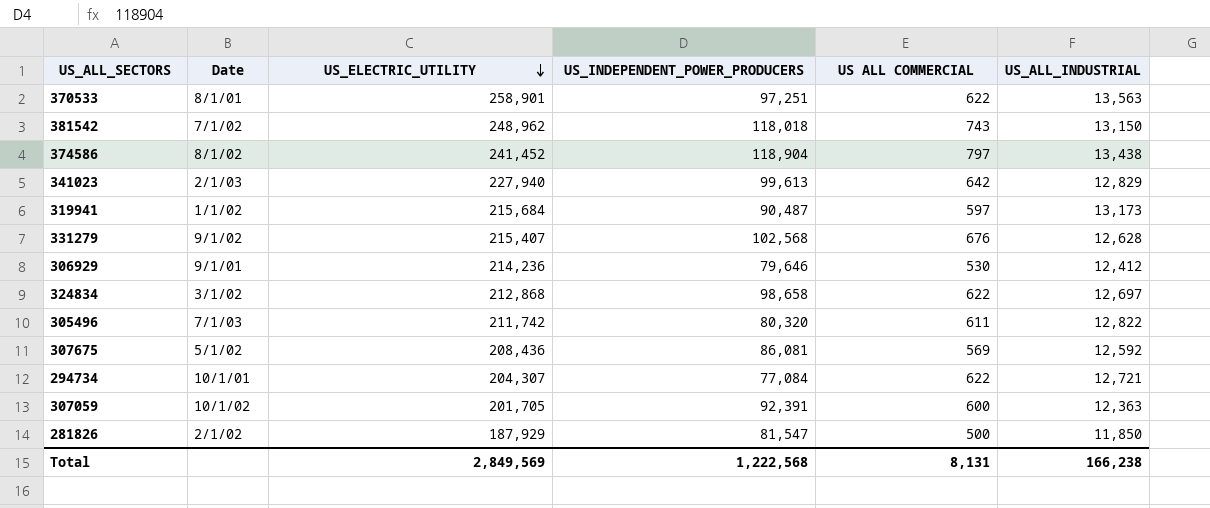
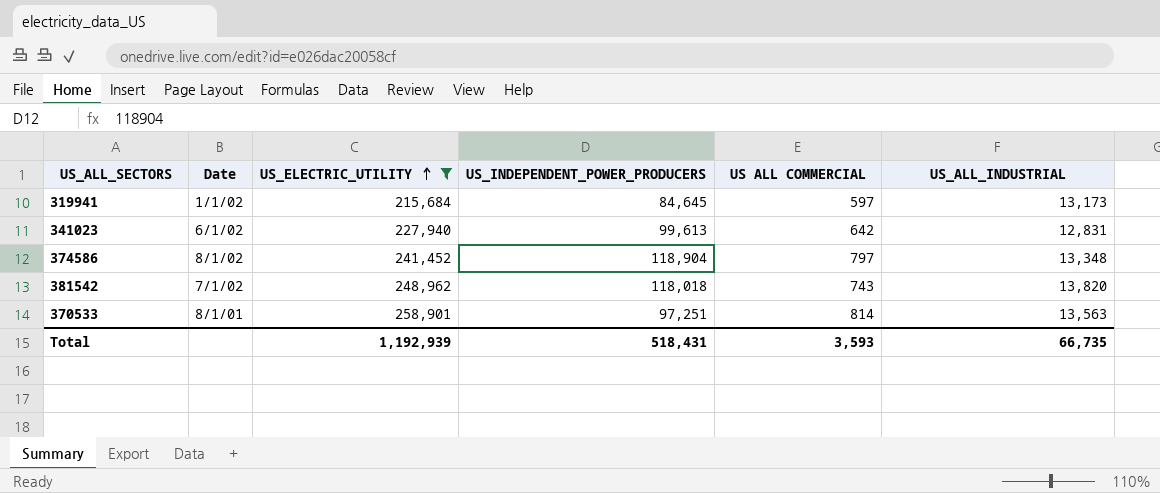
filter: none -> US_ELECTRIC_UTILITY >= 215,684
row order: US_ELECTRIC_UTILITY descending -> US_ELECTRIC_UTILITY ascending
319941 | US_INDEPENDENT_POWER_PRODUCERS: 90,487 -> 84,645
341023 | Date: 2/1/03 -> 6/1/02
341023 | US_ALL_INDUSTRIAL: 12,829 -> 12,831
374586 | US_ALL_INDUSTRIAL: 13,438 -> 13,348
381542 | US_ALL_INDUSTRIAL: 13,150 -> 13,820
370533 | US ALL COMMERCIAL: 622 -> 814
Total | US_ELECTRIC_UTILITY: 2,849,569 -> 1,192,939
Total | US_INDEPENDENT_POWER_PRODUCERS: 1,222,568 -> 518,431
Total | US ALL COMMERCIAL: 8,131 -> 3,593
Total | US_ALL_INDUSTRIAL: 166,238 -> 66,735

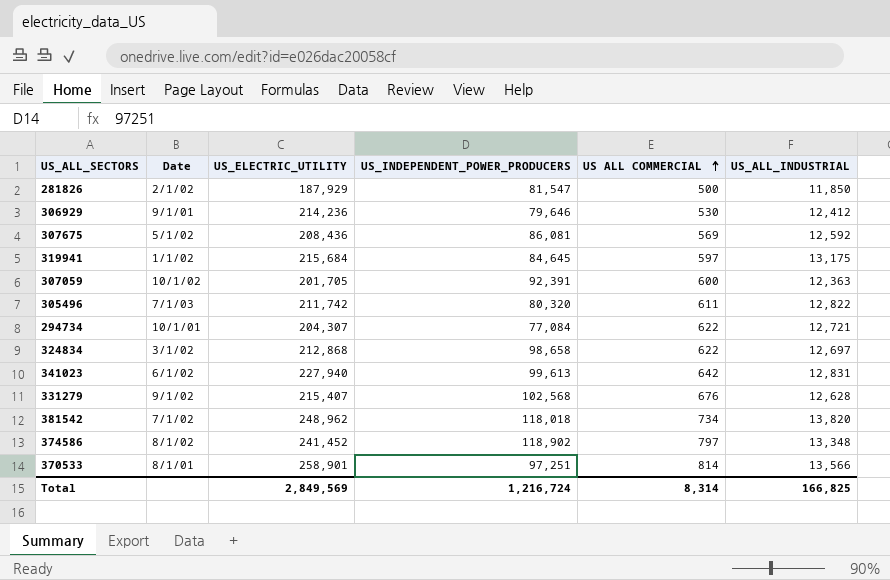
filter: US_ELECTRIC_UTILITY >= 215,684 -> none
row order: US_ELECTRIC_UTILITY ascending -> US ALL COMMERCIAL ascending
319941 | US_ALL_INDUSTRIAL: 13,173 -> 13,175
381542 | US ALL COMMERCIAL: 743 -> 734
374586 | US_INDEPENDENT_POWER_PRODUCERS: 118,904 -> 118,902
370533 | US_ALL_INDUSTRIAL: 13,563 -> 13,566
Total | US_ELECTRIC_UTILITY: 1,192,939 -> 2,849,569
Total | US_INDEPENDENT_POWER_PRODUCERS: 518,431 -> 1,216,724
Total | US ALL COMMERCIAL: 3,593 -> 8,314
Total | US_ALL_INDUSTRIAL: 66,735 -> 166,825

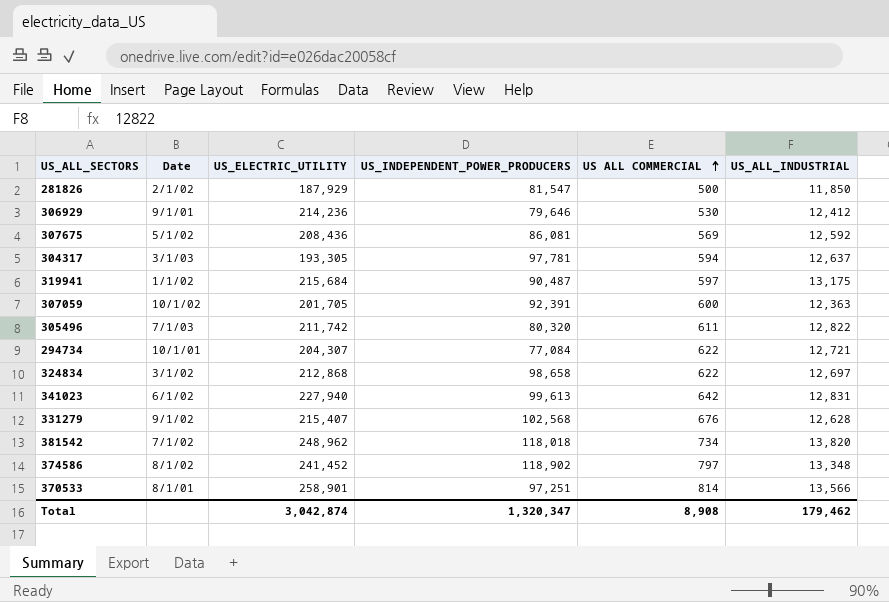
row 304317: none -> 3/1/03 | 193,305 | 97,781 | 594 | 12,637
319941 | US_INDEPENDENT_POWER_PRODUCERS: 84,645 -> 90,487
Total | US_ELECTRIC_UTILITY: 2,849,569 -> 3,042,874
Total | US_INDEPENDENT_POWER_PRODUCERS: 1,216,724 -> 1,320,347
Total | US ALL COMMERCIAL: 8,314 -> 8,908
Total | US_ALL_INDUSTRIAL: 166,825 -> 179,462

